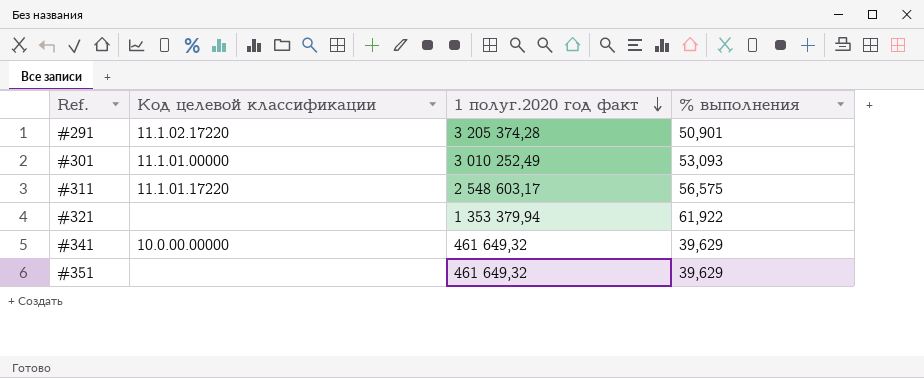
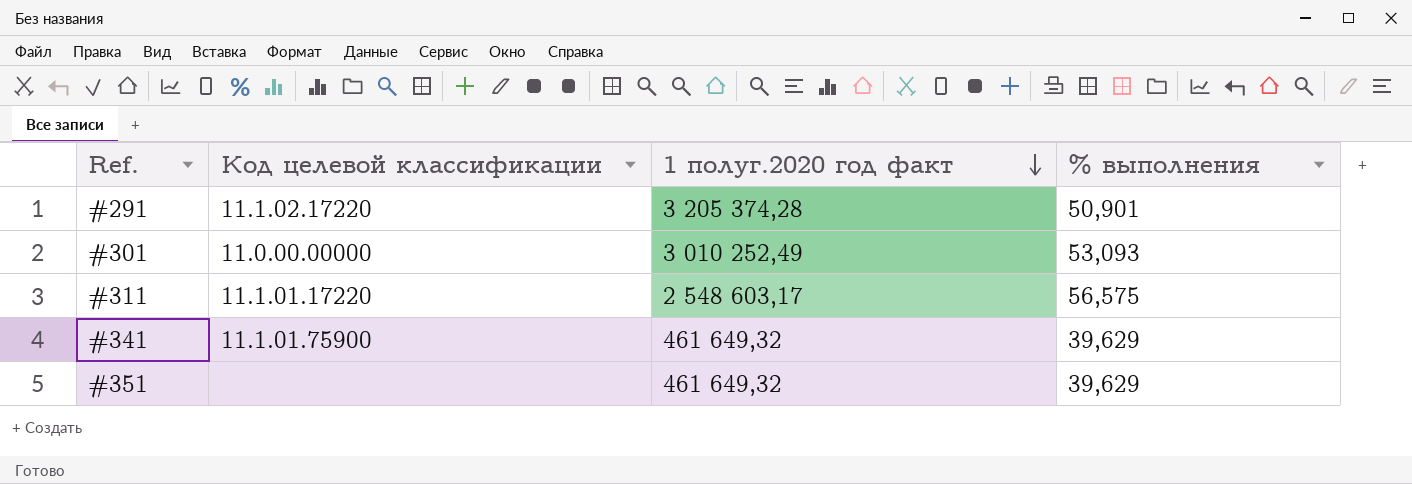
row #321: none | 1 353 379,94 | 61,922 -> none
#301 | Код целевой классификации: 11.1.01.00000 -> 11.0.00.00000
#341 | Код целевой классификации: 10.0.00.00000 -> 11.1.01.75900

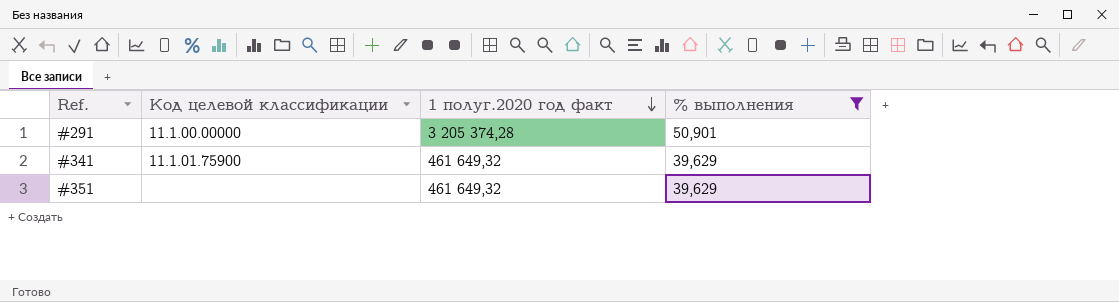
filter: none -> % выполнения <= 50,901
#291 | Код целевой классификации: 11.1.02.17220 -> 11.1.00.00000

